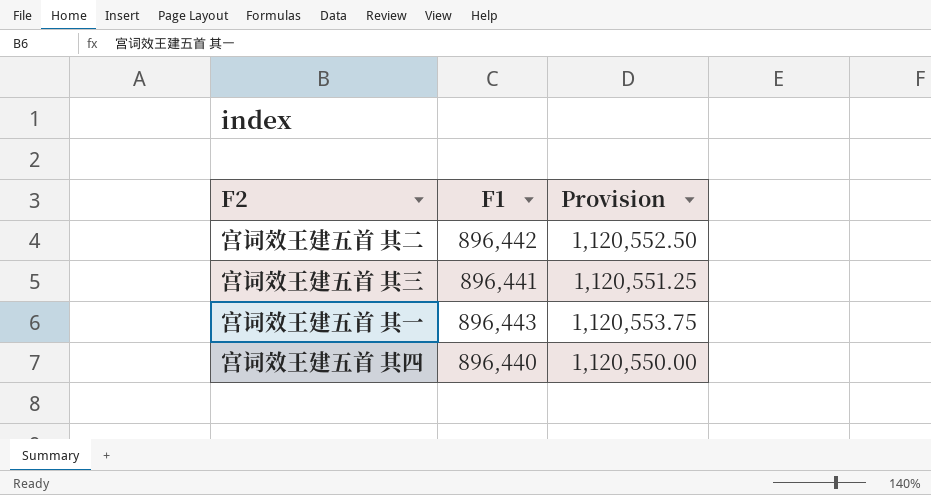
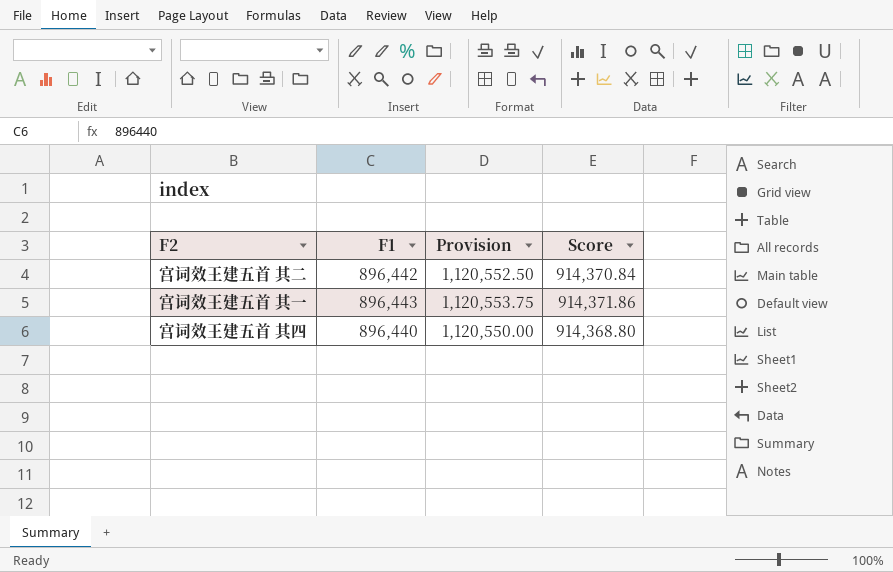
column Score | formula: none -> [F1] * 1.02
row 宫词效王建五首 其三: 896,441 | 1,120,551.25 -> none

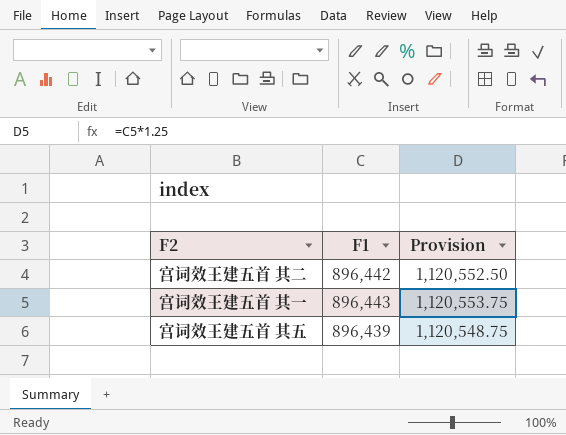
column Score | formula: [F1] * 1.02 -> none
row 宫词效王建五首 其四: 896,440 | 1,120,550.00 | 914,368.80 -> none
row 宫词效王建五首 其五: none -> 896,439 | 1,120,548.75

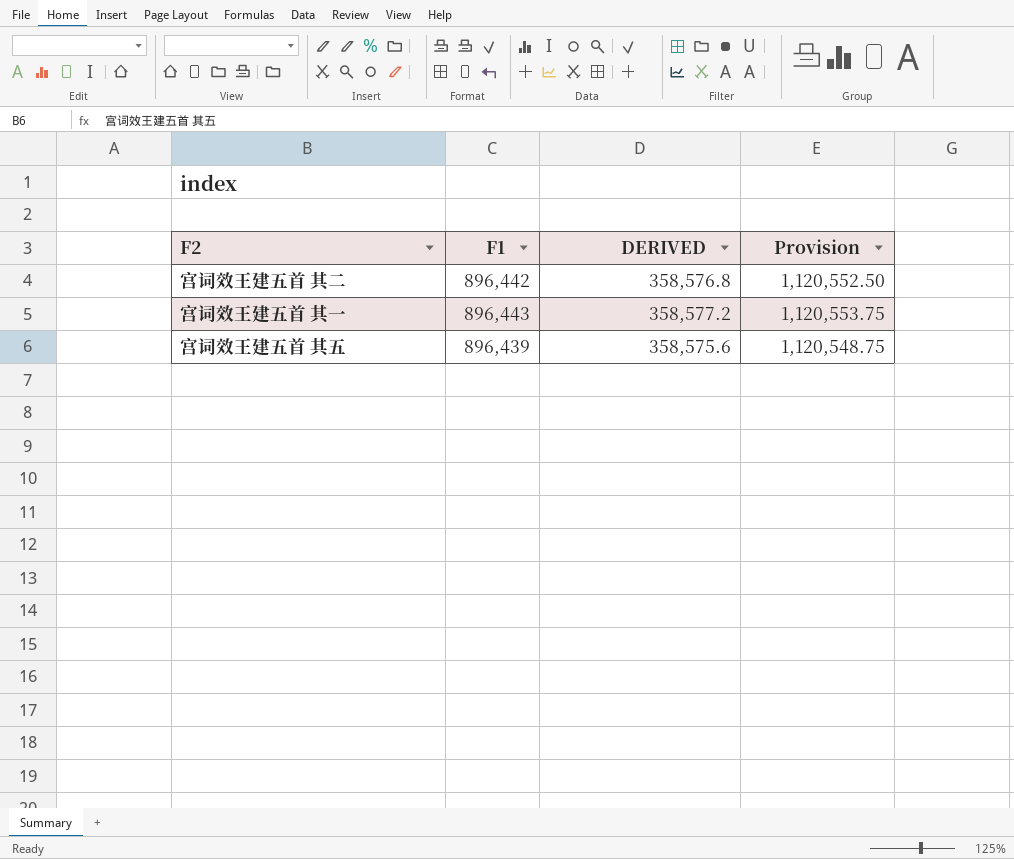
column DERIVED | formula: none -> [F1] * 0.4

